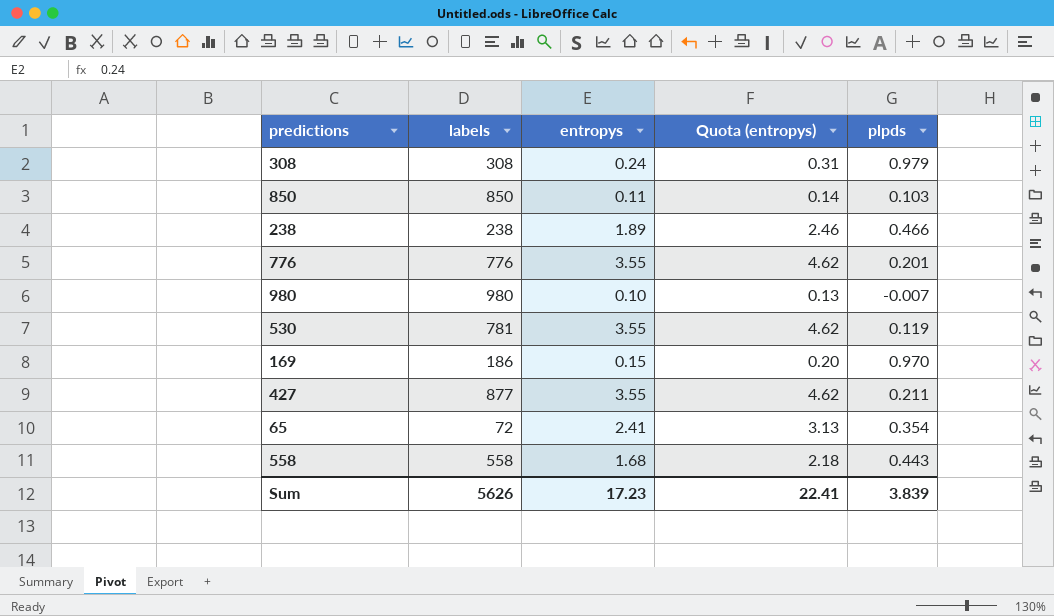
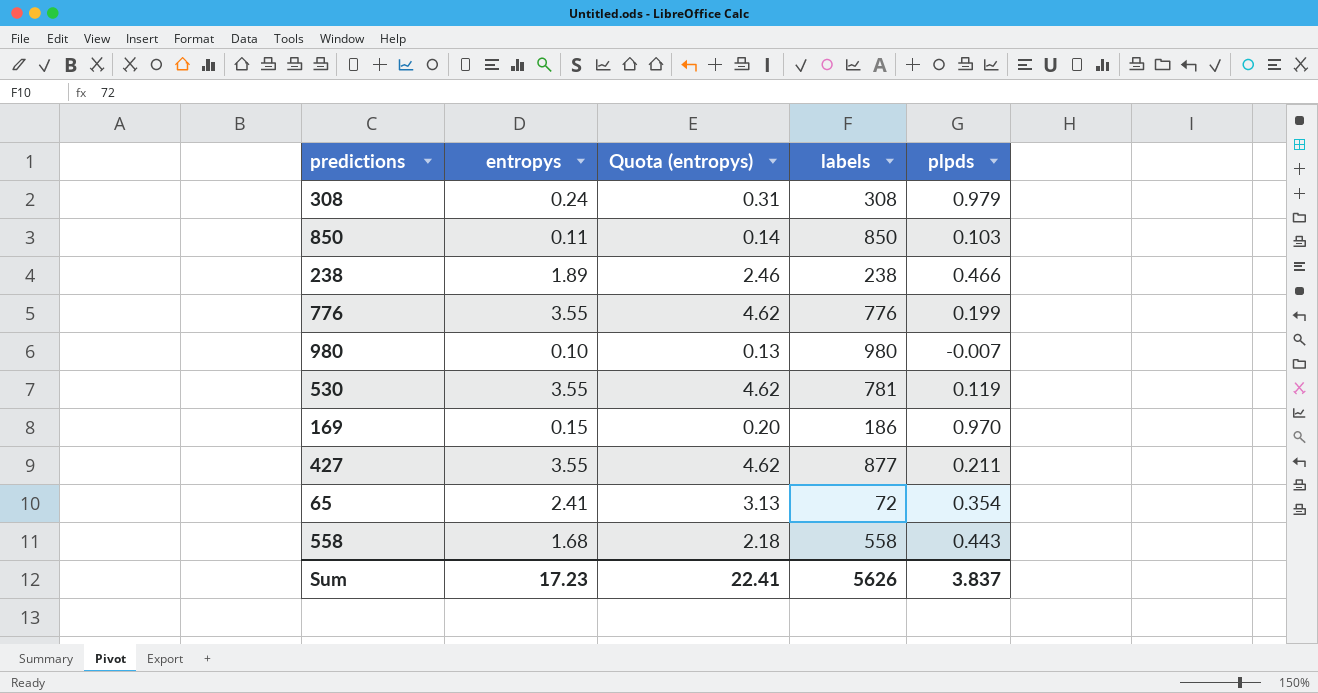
column labels | position: 2 -> 4
776 | plpds: 0.201 -> 0.199
Sum | plpds: 3.839 -> 3.837

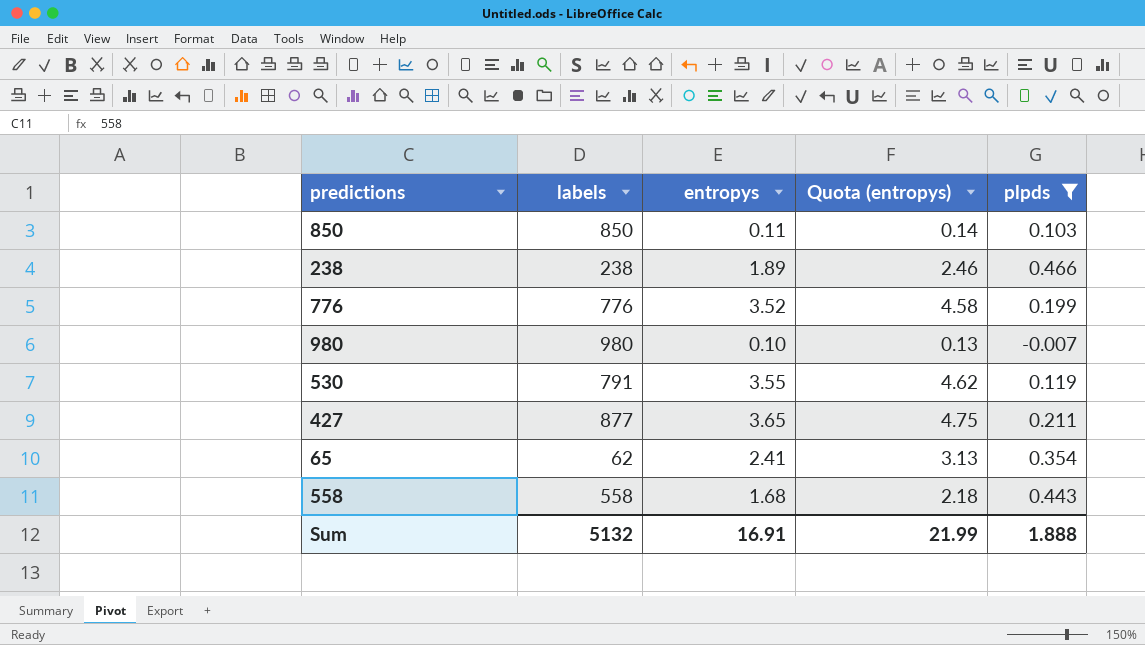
filter: none -> plpds <= 0.466
column labels | position: 4 -> 2
776 | entropys: 3.55 -> 3.52
776 | Quota (entropys): 4.62 -> 4.58
530 | labels: 781 -> 791
427 | entropys: 3.55 -> 3.65
427 | Quota (entropys): 4.62 -> 4.75
65 | labels: 72 -> 62
Sum | labels: 5626 -> 5132
Sum | entropys: 17.23 -> 16.91
Sum | Quota (entropys): 22.41 -> 21.99
Sum | plpds: 3.837 -> 1.888

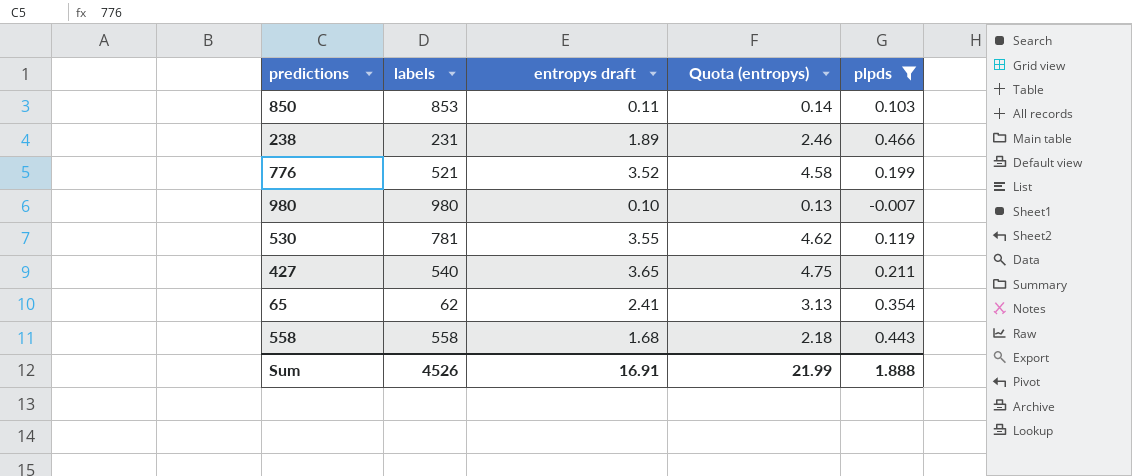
column name: entropys -> entropys draft
850 | labels: 850 -> 853
238 | labels: 238 -> 231
776 | labels: 776 -> 521
530 | labels: 791 -> 781
427 | labels: 877 -> 540
Sum | labels: 5132 -> 4526

